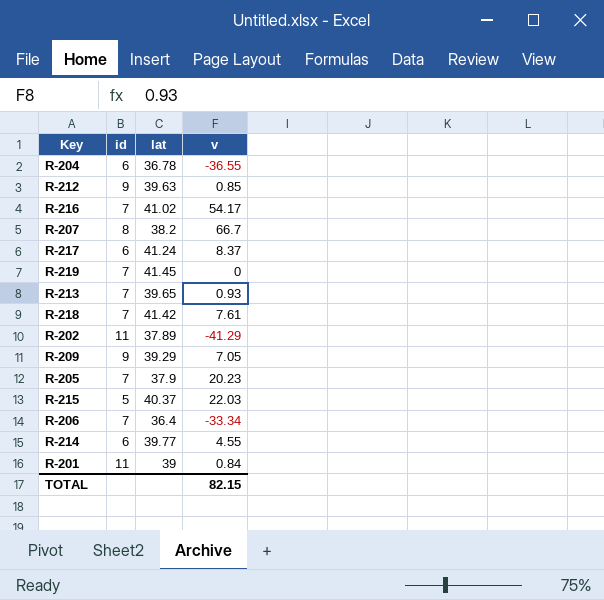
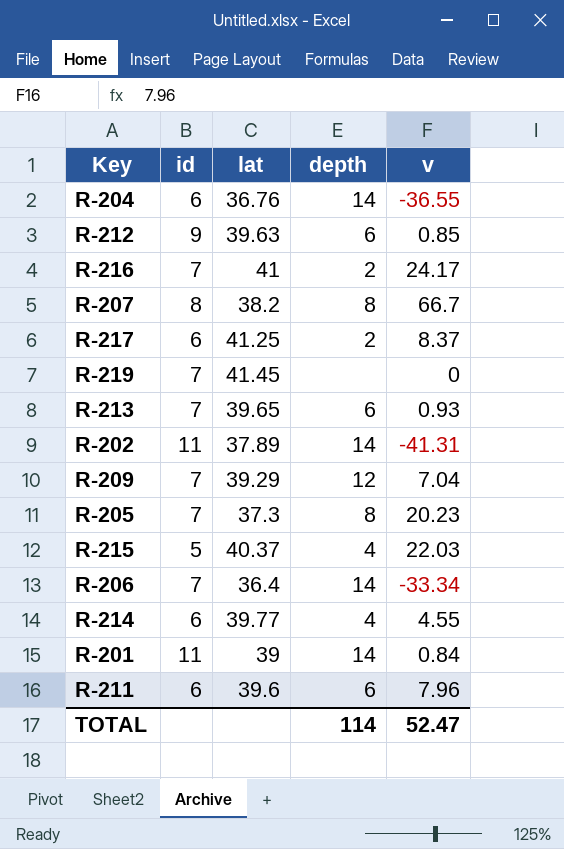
column depth | position: none -> 4
row R-218: 7 | 41.42 | 7.61 -> none
R-204 | lat: 36.78 -> 36.76
R-216 | lat: 41.02 -> 41
R-216 | v: 54.17 -> 24.17
R-217 | lat: 41.24 -> 41.25
R-202 | v: -41.29 -> -41.31
R-209 | id: 9 -> 7
R-209 | v: 7.05 -> 7.04
R-205 | lat: 37.9 -> 37.3
row R-211: none -> 6 | 39.6 | 6 | 7.96
TOTAL | v: 82.15 -> 52.47

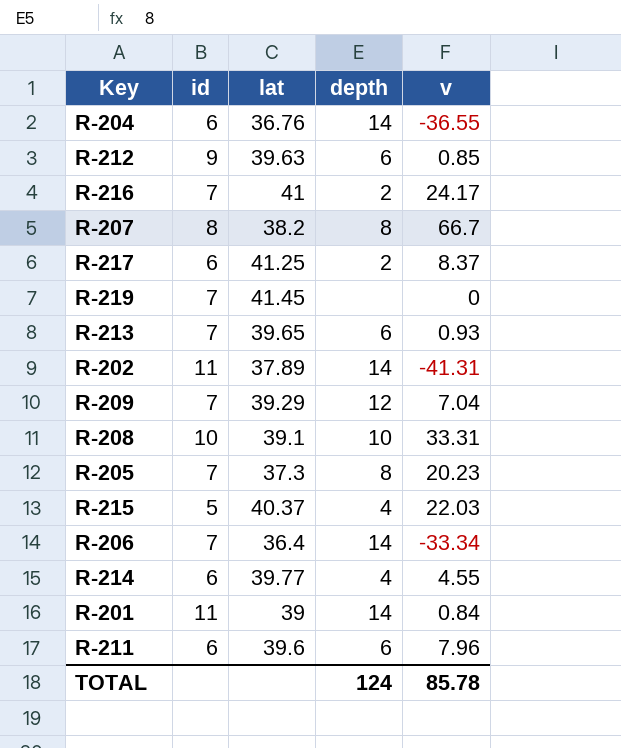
row R-208: none -> 10 | 39.1 | 10 | 33.31
TOTAL | depth: 114 -> 124
TOTAL | v: 52.47 -> 85.78

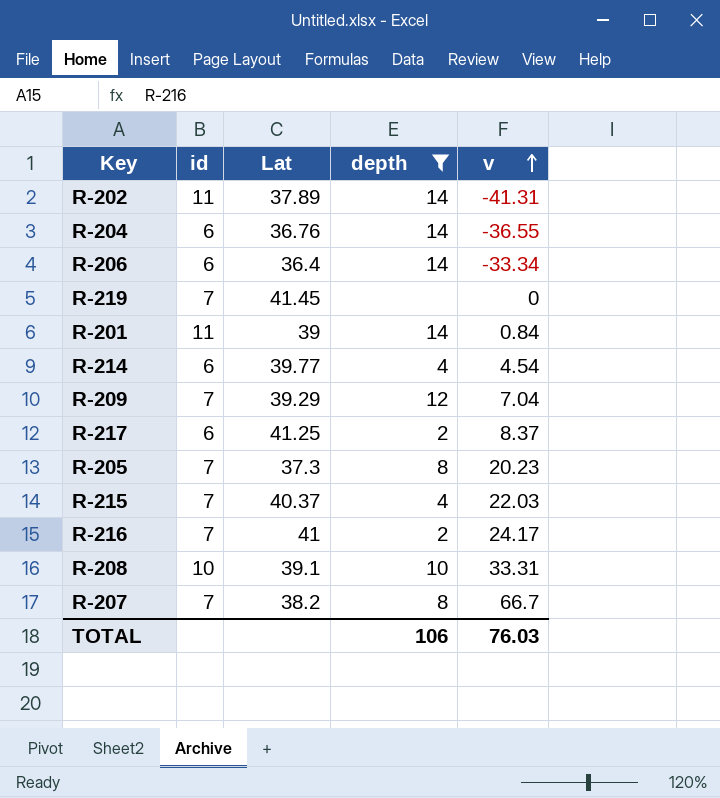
filter: none -> depth != 6
row order: none -> v ascending
column name: lat -> Lat
R-206 | id: 7 -> 6
R-214 | v: 4.55 -> 4.54
R-215 | id: 5 -> 7
R-207 | id: 8 -> 7
TOTAL | depth: 124 -> 106
TOTAL | v: 85.78 -> 76.03

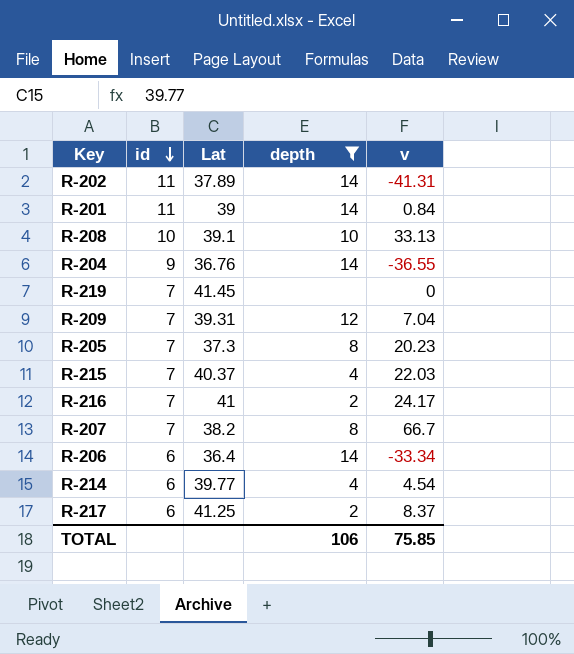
row order: v ascending -> id descending
R-208 | v: 33.31 -> 33.13
R-204 | id: 6 -> 9
R-209 | Lat: 39.29 -> 39.31
TOTAL | v: 76.03 -> 75.85

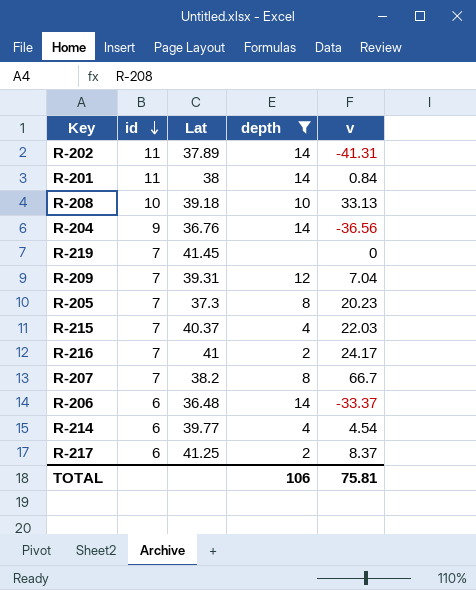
R-201 | Lat: 39 -> 38
R-208 | Lat: 39.1 -> 39.18
R-204 | v: -36.55 -> -36.56
R-206 | Lat: 36.4 -> 36.48
R-206 | v: -33.34 -> -33.37
TOTAL | v: 75.85 -> 75.81

